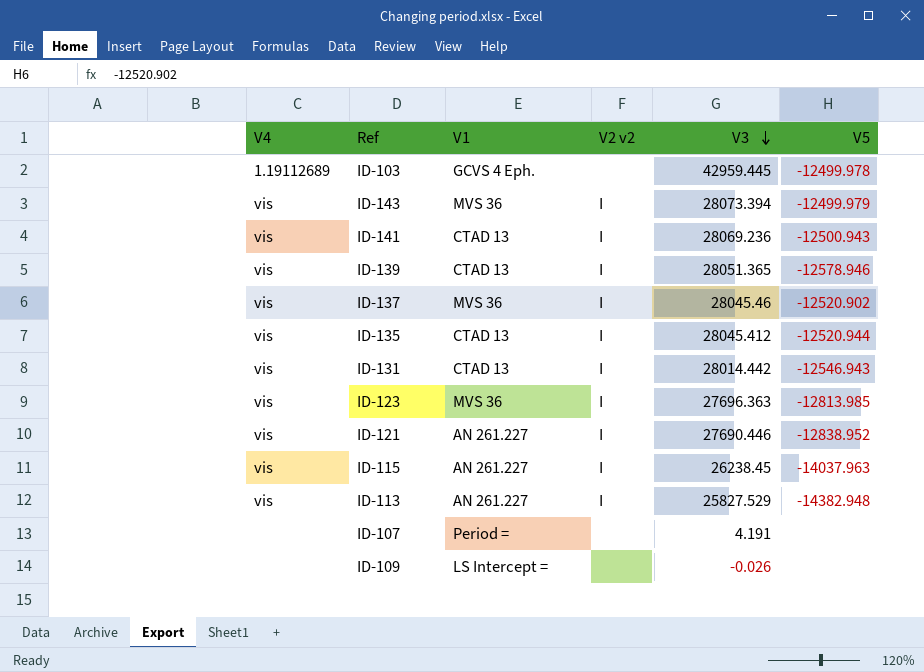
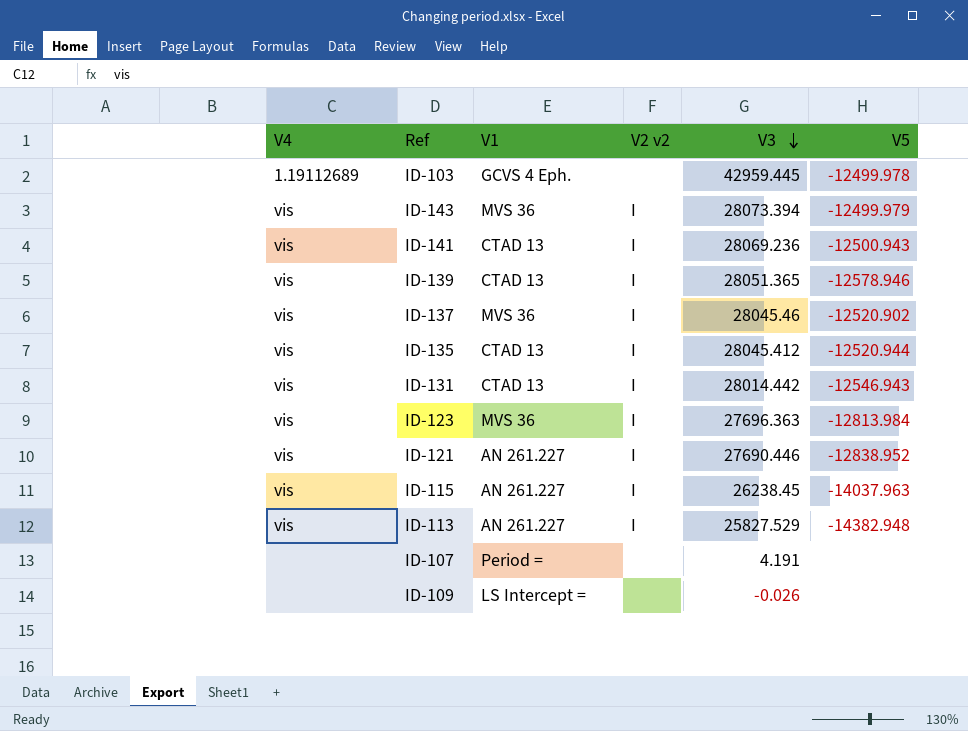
ID-123 | V5: -12813.985 -> -12813.984

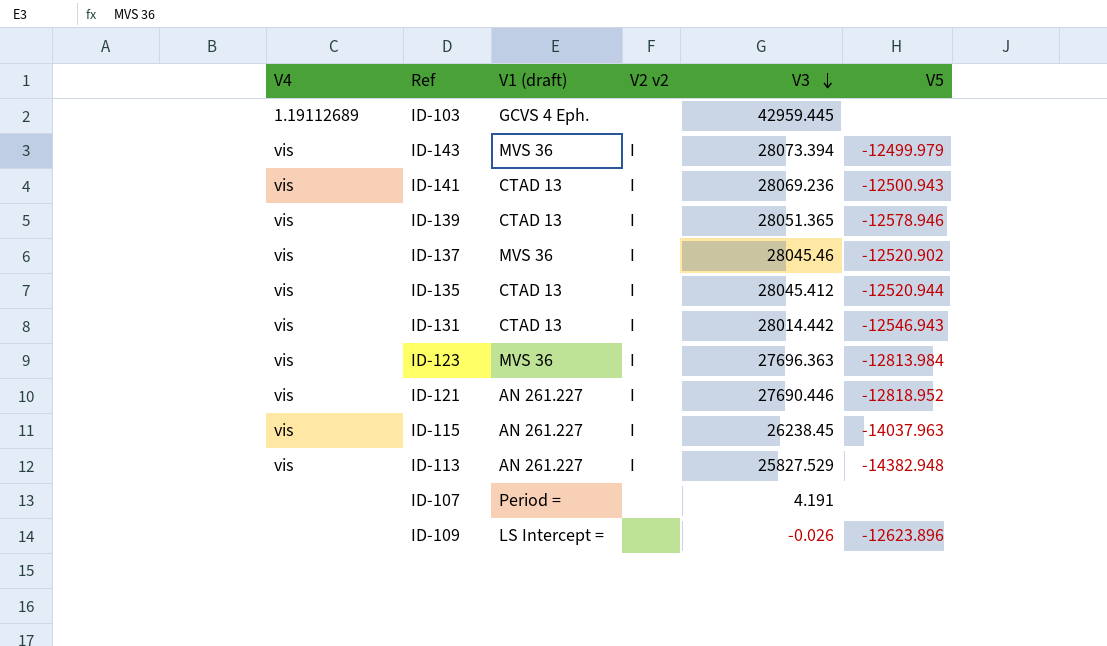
column name: V1 -> V1 (draft)
ID-103 | V5: -12499.978 -> none
ID-121 | V5: -12838.952 -> -12818.952
ID-109 | V5: none -> -12623.896

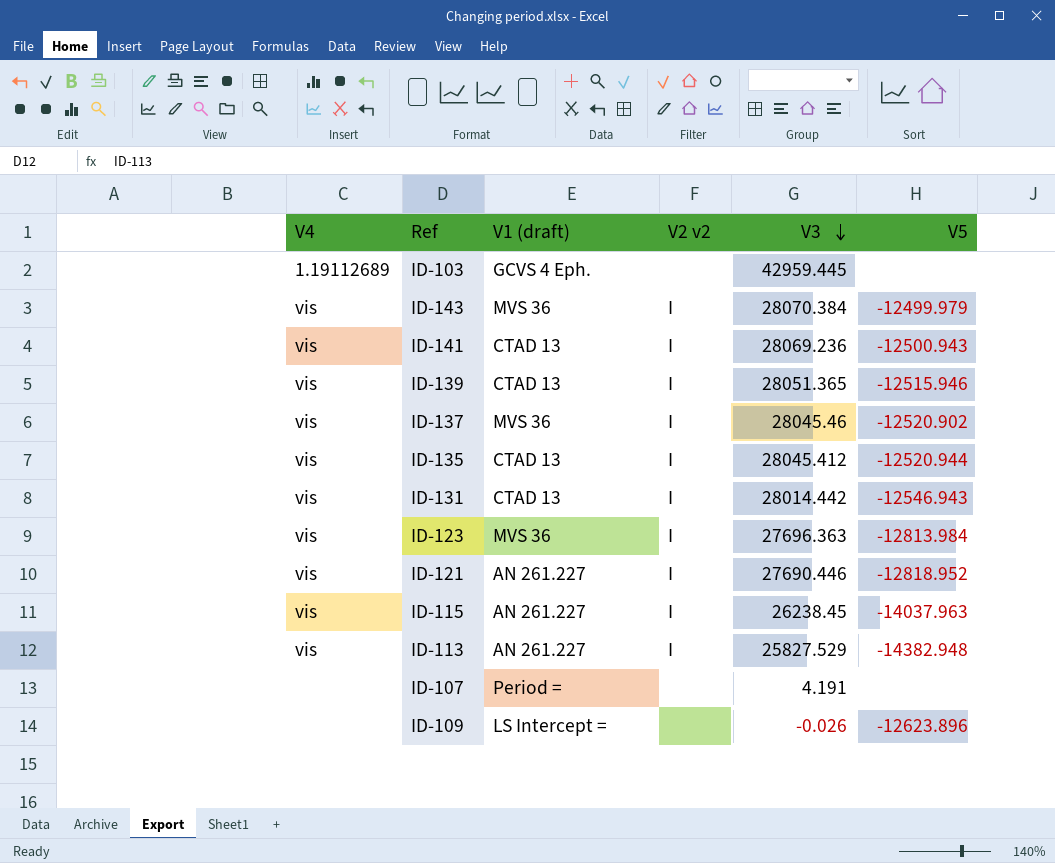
ID-143 | V3: 28073.394 -> 28070.384
ID-139 | V5: -12578.946 -> -12515.946

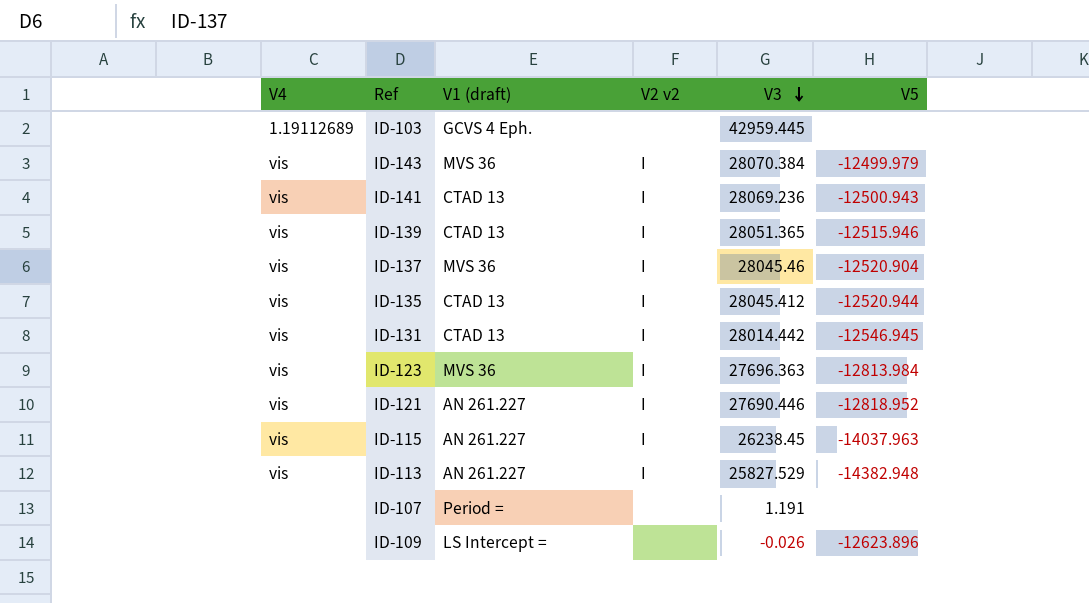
ID-137 | V5: -12520.902 -> -12520.904
ID-131 | V5: -12546.943 -> -12546.945
ID-107 | V3: 4.191 -> 1.191

